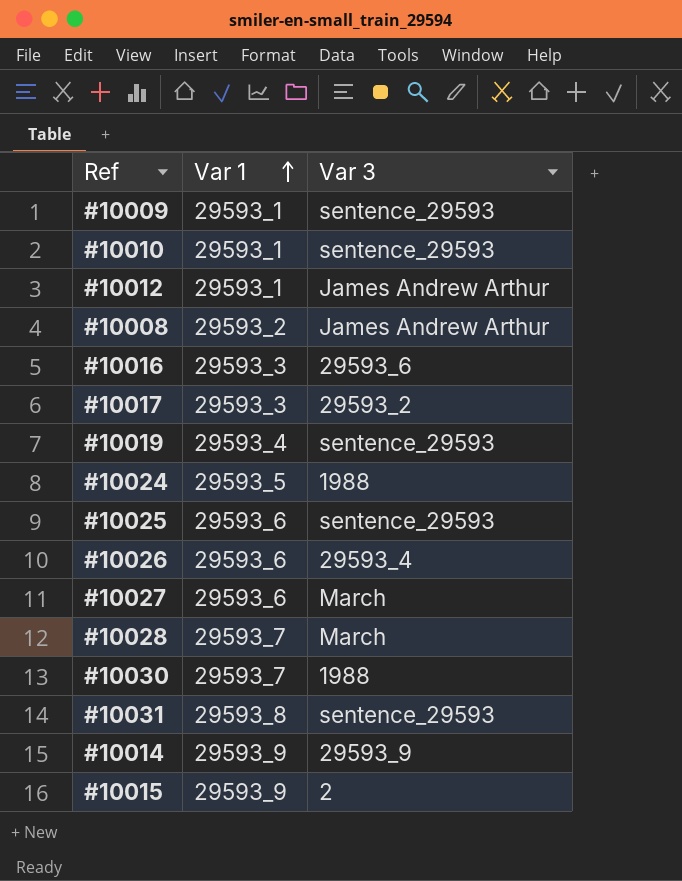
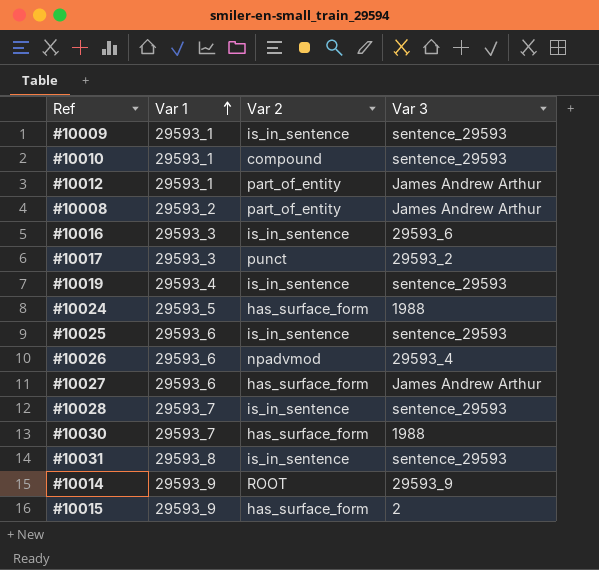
column Var 2 | position: none -> 3
#10027 | Var 3: March -> James Andrew Arthur
#10028 | Var 3: March -> sentence_29593

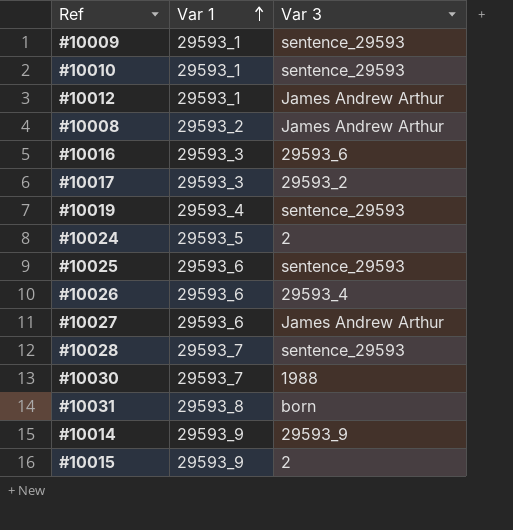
column Var 2 | position: 3 -> none
#10024 | Var 3: 1988 -> 2
#10031 | Var 3: sentence_29593 -> born

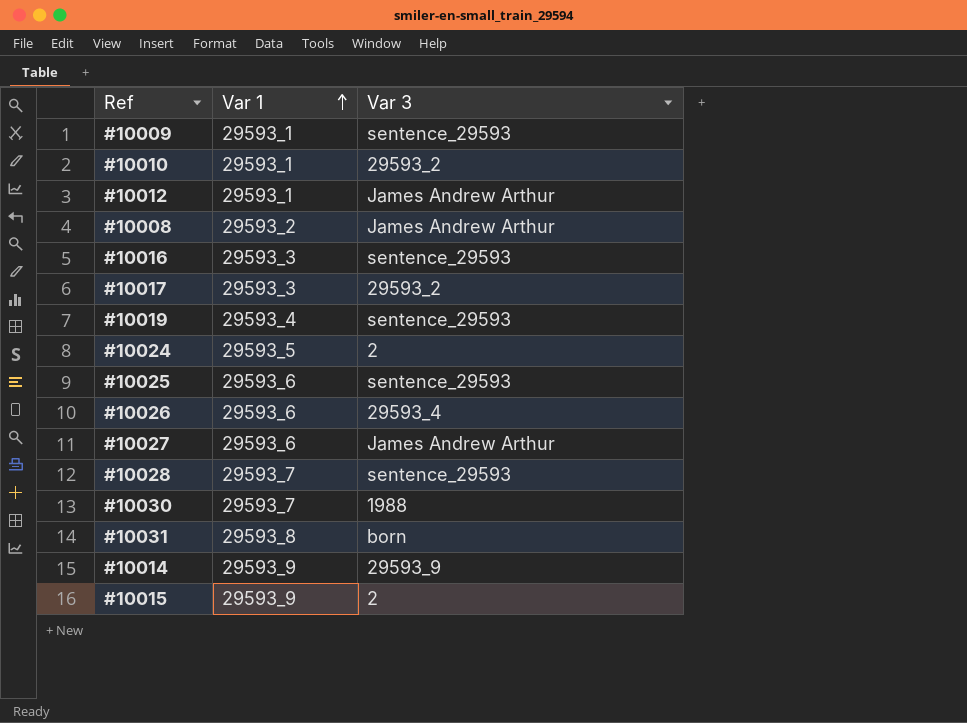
#10010 | Var 3: sentence_29593 -> 29593_2
#10016 | Var 3: 29593_6 -> sentence_29593

